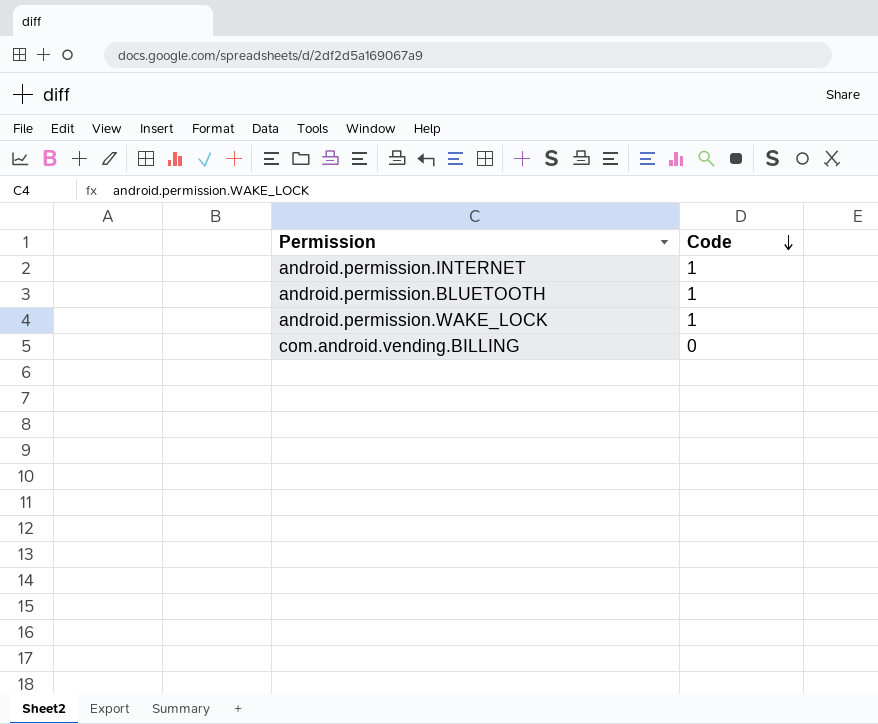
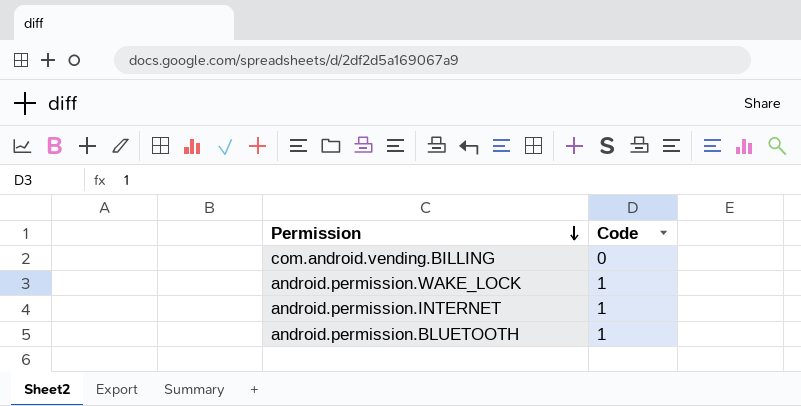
row order: Code descending -> Permission descending

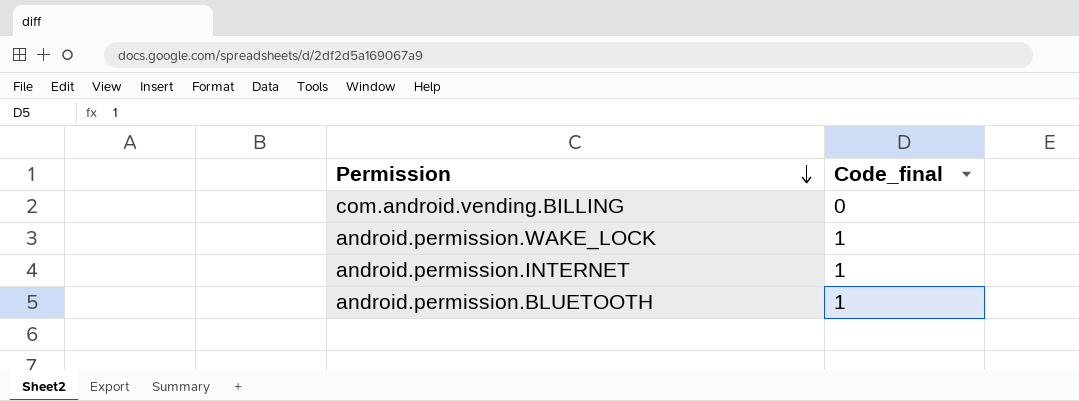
column name: Code -> Code_final

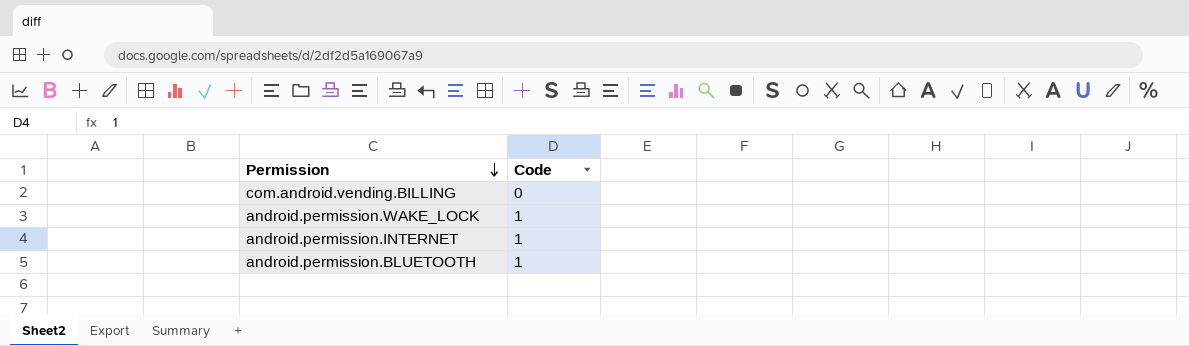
column name: Code_final -> Code

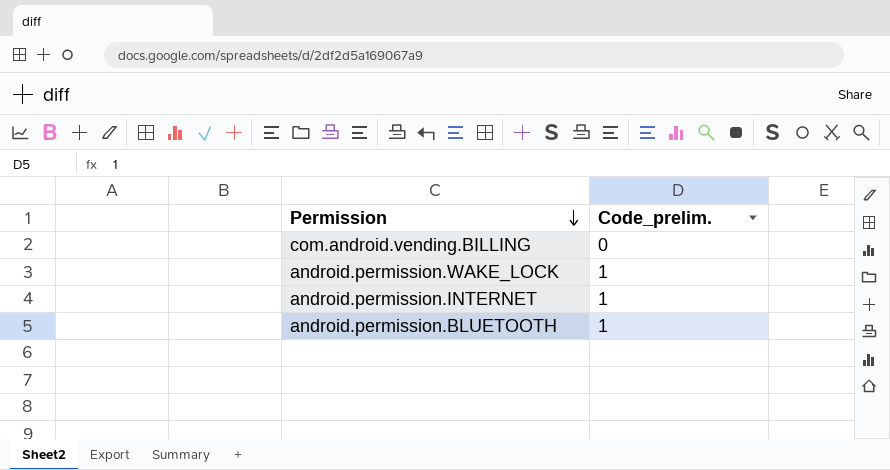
column name: Code -> Code_prelim.

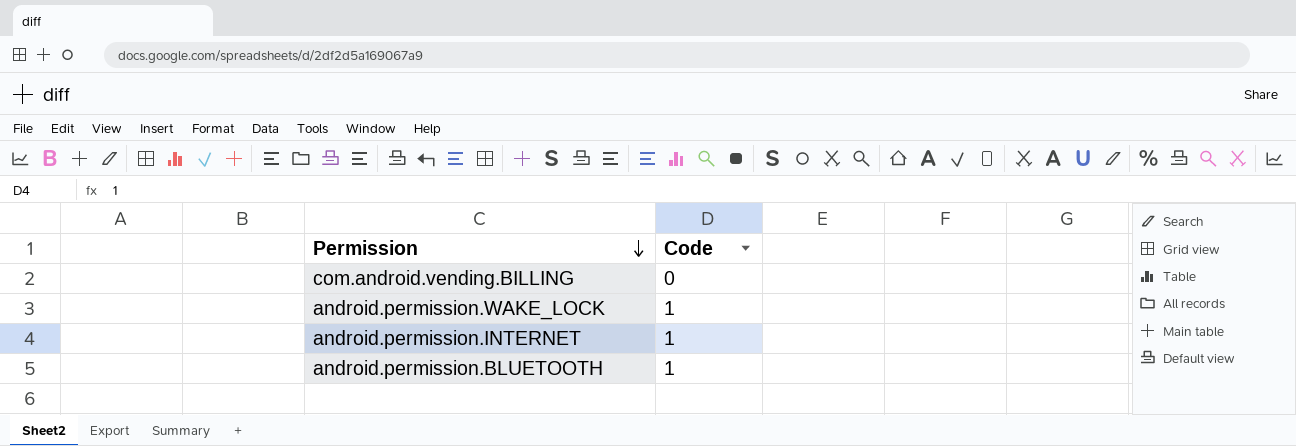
column name: Code_prelim. -> Code

